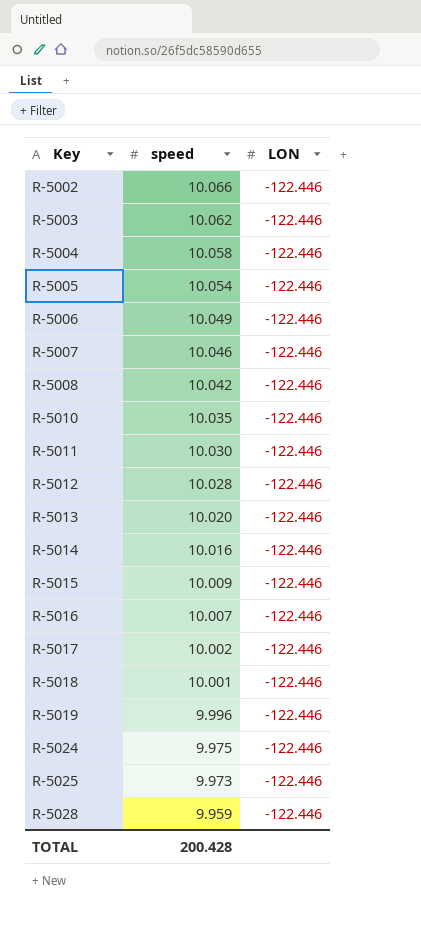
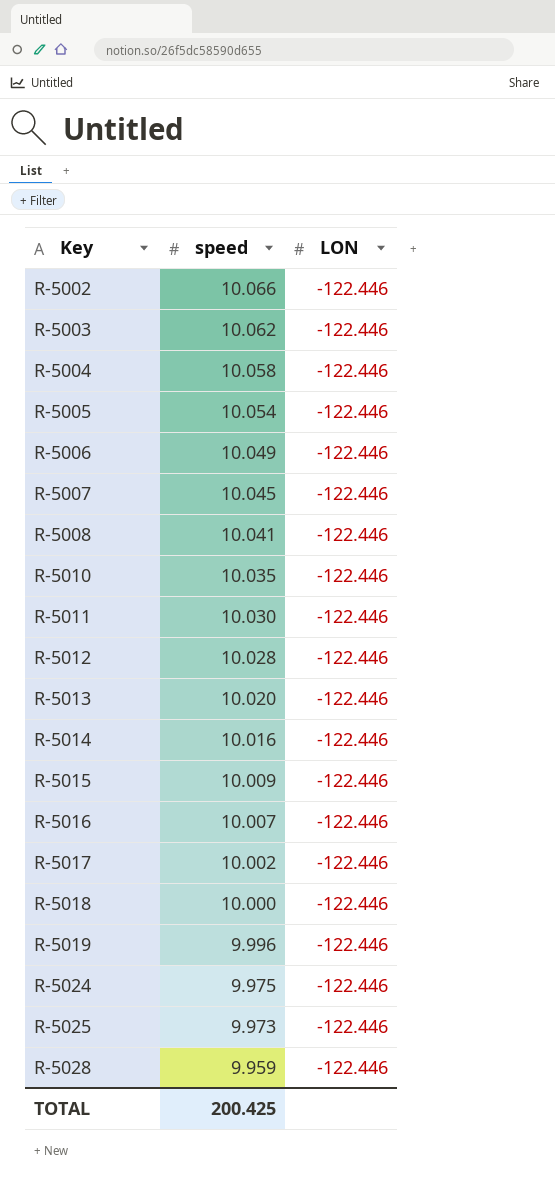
R-5007 | speed: 10.046 -> 10.045
R-5008 | speed: 10.042 -> 10.041
R-5018 | speed: 10.001 -> 10.000
TOTAL | speed: 200.428 -> 200.425

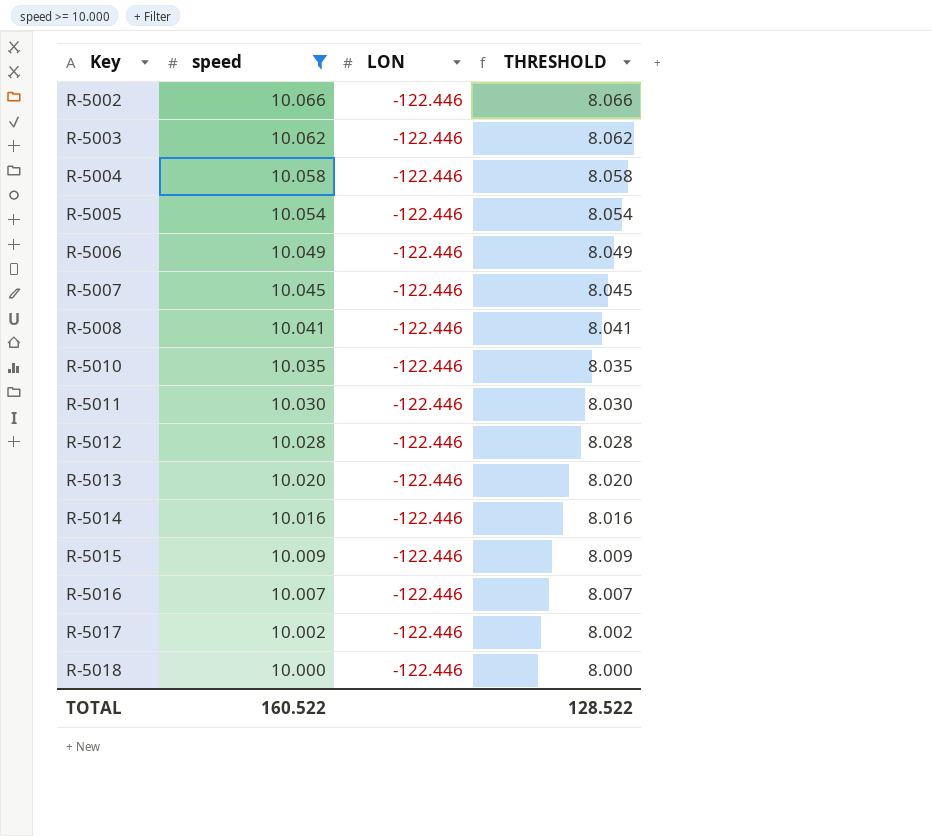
filter: none -> speed >= 10.000
column THRESHOLD | formula: none -> [speed] - 2
TOTAL | speed: 200.425 -> 160.522

